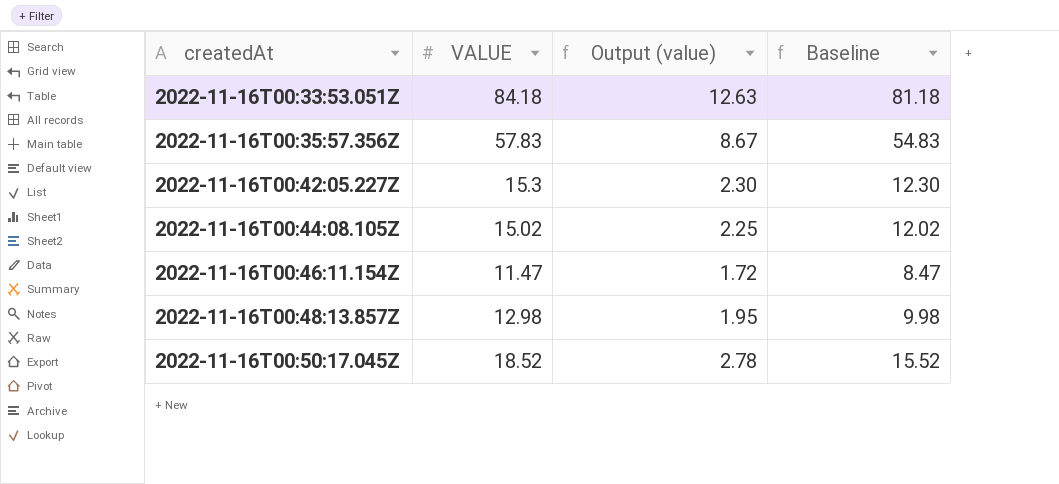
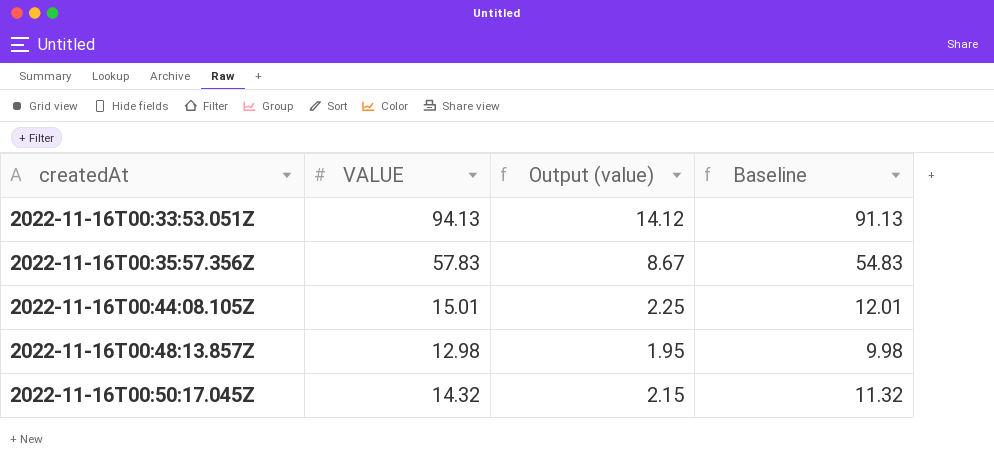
row 2022-11-16T00:42:05.227Z: 15.3 | 2.30 | 12.30 -> none
row 2022-11-16T00:46:11.154Z: 11.47 | 1.72 | 8.47 -> none
2022-11-16T00:33:53.051Z | VALUE: 84.18 -> 94.13
2022-11-16T00:33:53.051Z | Output (value): 12.63 -> 14.12
2022-11-16T00:33:53.051Z | Baseline: 81.18 -> 91.13
2022-11-16T00:44:08.105Z | VALUE: 15.02 -> 15.01
2022-11-16T00:44:08.105Z | Baseline: 12.02 -> 12.01
2022-11-16T00:50:17.045Z | VALUE: 18.52 -> 14.32
2022-11-16T00:50:17.045Z | Output (value): 2.78 -> 2.15
2022-11-16T00:50:17.045Z | Baseline: 15.52 -> 11.32

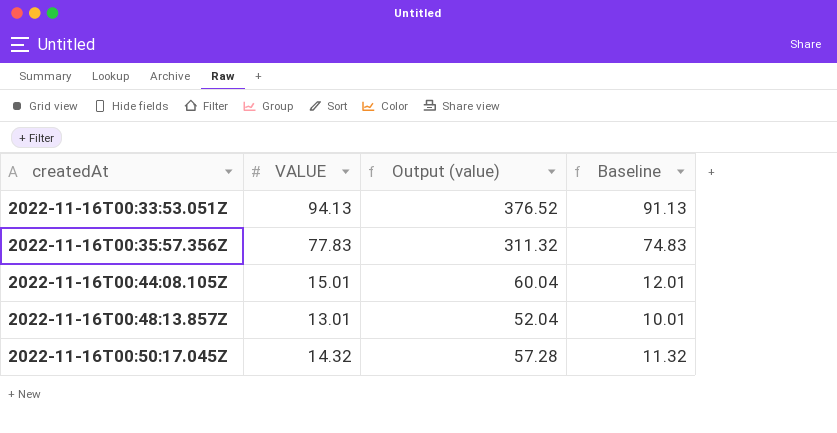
column Output (value) | formula: [VALUE] * 0.15 -> [VALUE] * 4
2022-11-16T00:35:57.356Z | VALUE: 57.83 -> 77.83
2022-11-16T00:35:57.356Z | Baseline: 54.83 -> 74.83
2022-11-16T00:48:13.857Z | VALUE: 12.98 -> 13.01
2022-11-16T00:48:13.857Z | Baseline: 9.98 -> 10.01

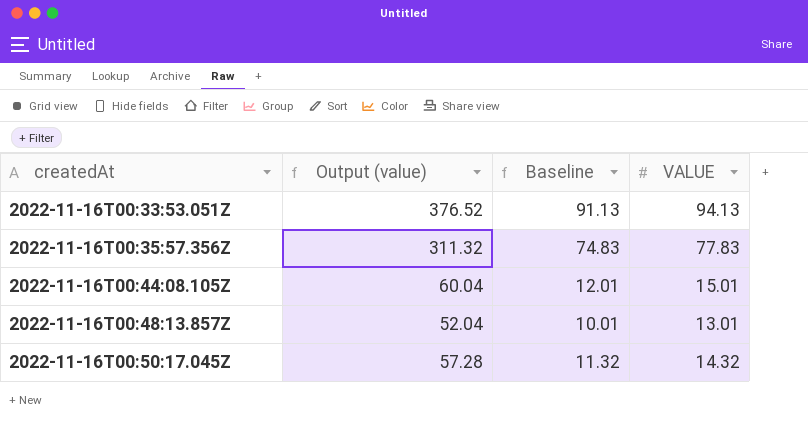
column VALUE | position: 2 -> 4

